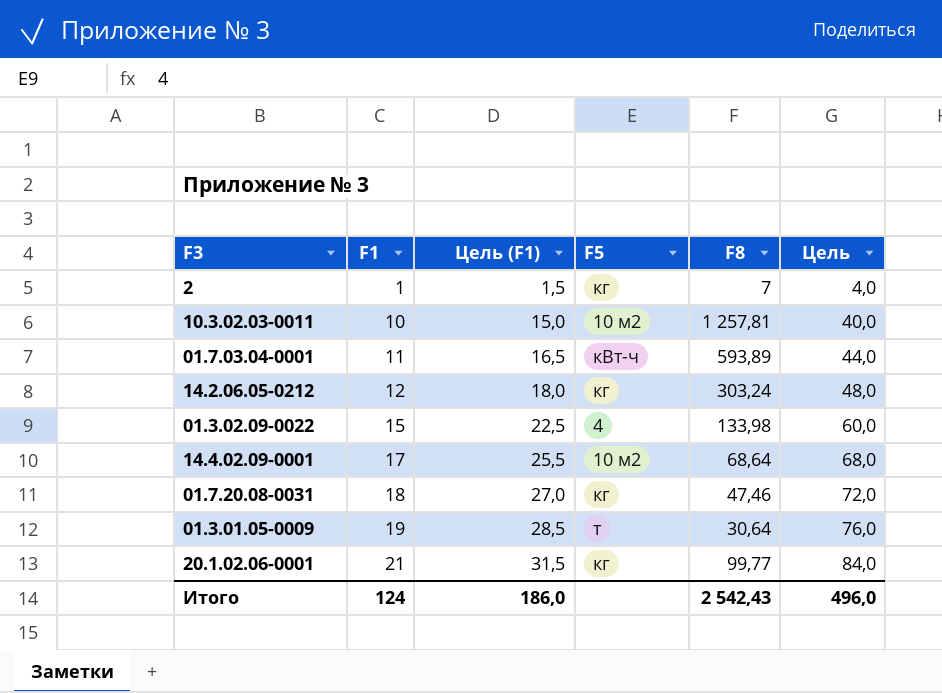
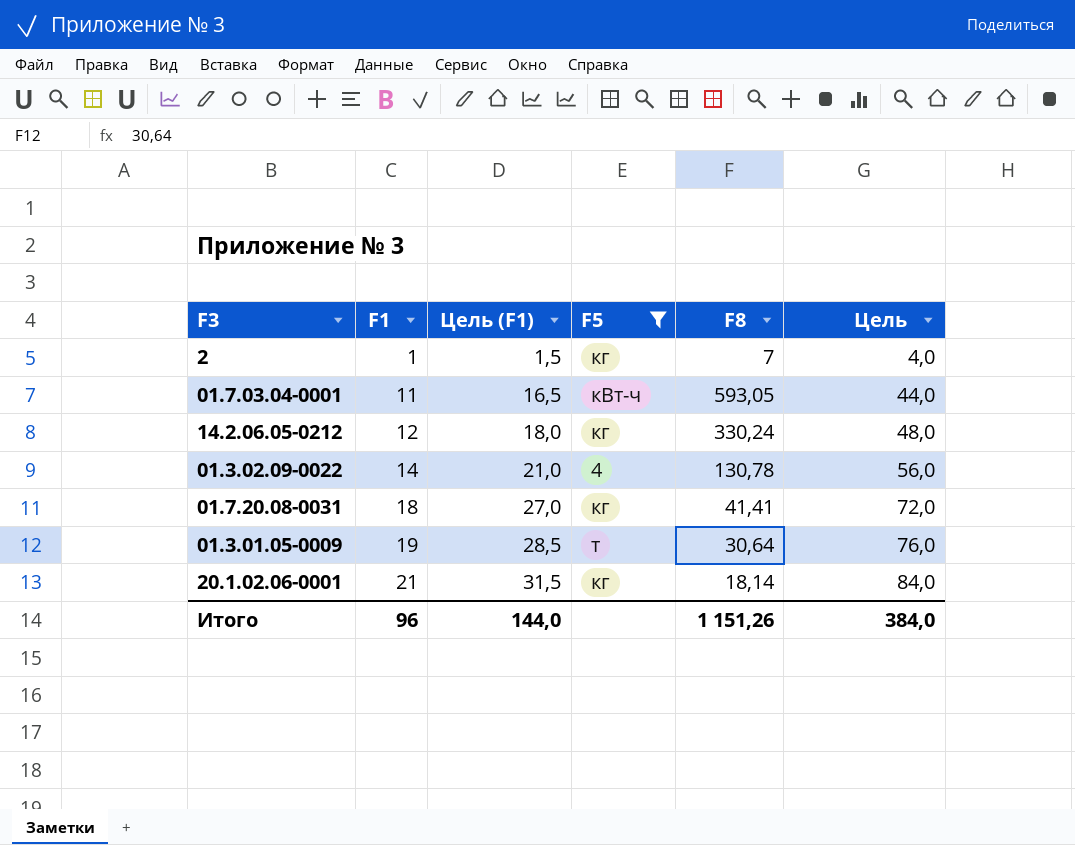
filter: none -> F5 != 10 м2
01.7.03.04-0001 | F8: 593,89 -> 593,05
14.2.06.05-0212 | F8: 303,24 -> 330,24
01.3.02.09-0022 | F1: 15 -> 14
01.3.02.09-0022 | Цель (F1): 22,5 -> 21,0
01.3.02.09-0022 | F8: 133,98 -> 130,78
01.3.02.09-0022 | Цель: 60,0 -> 56,0
01.7.20.08-0031 | F8: 47,46 -> 41,41
20.1.02.06-0001 | F8: 99,77 -> 18,14
Итого | F1: 124 -> 96
Итого | Цель (F1): 186,0 -> 144,0
Итого | F8: 2 542,43 -> 1 151,26
Итого | Цель: 496,0 -> 384,0

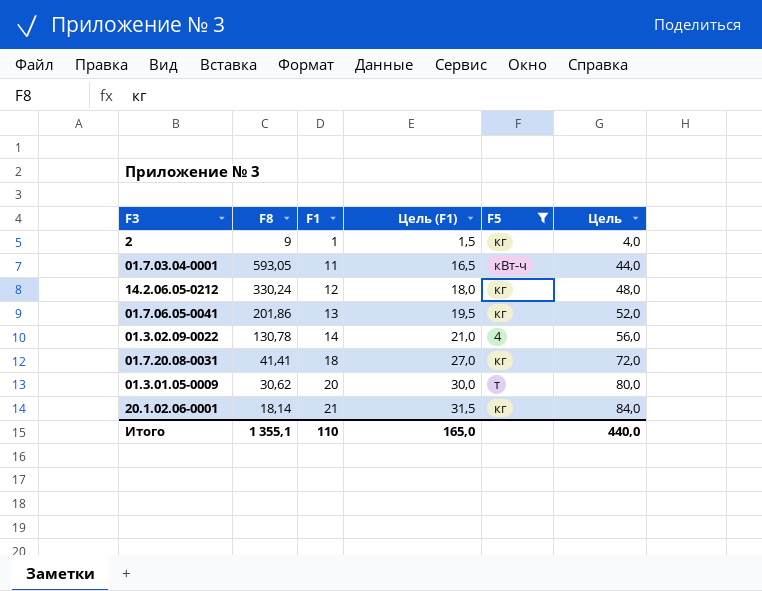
column F8 | position: 5 -> 2
2 | F8: 7 -> 9
row 01.7.06.05-0041: none -> 201,86 | 13 | 19,5 | кг | 52,0
01.3.01.05-0009 | F8: 30,64 -> 30,62
01.3.01.05-0009 | F1: 19 -> 20
01.3.01.05-0009 | Цель (F1): 28,5 -> 30,0
01.3.01.05-0009 | Цель: 76,0 -> 80,0
Итого | F8: 1 151,26 -> 1 355,1
Итого | F1: 96 -> 110
Итого | Цель (F1): 144,0 -> 165,0
Итого | Цель: 384,0 -> 440,0

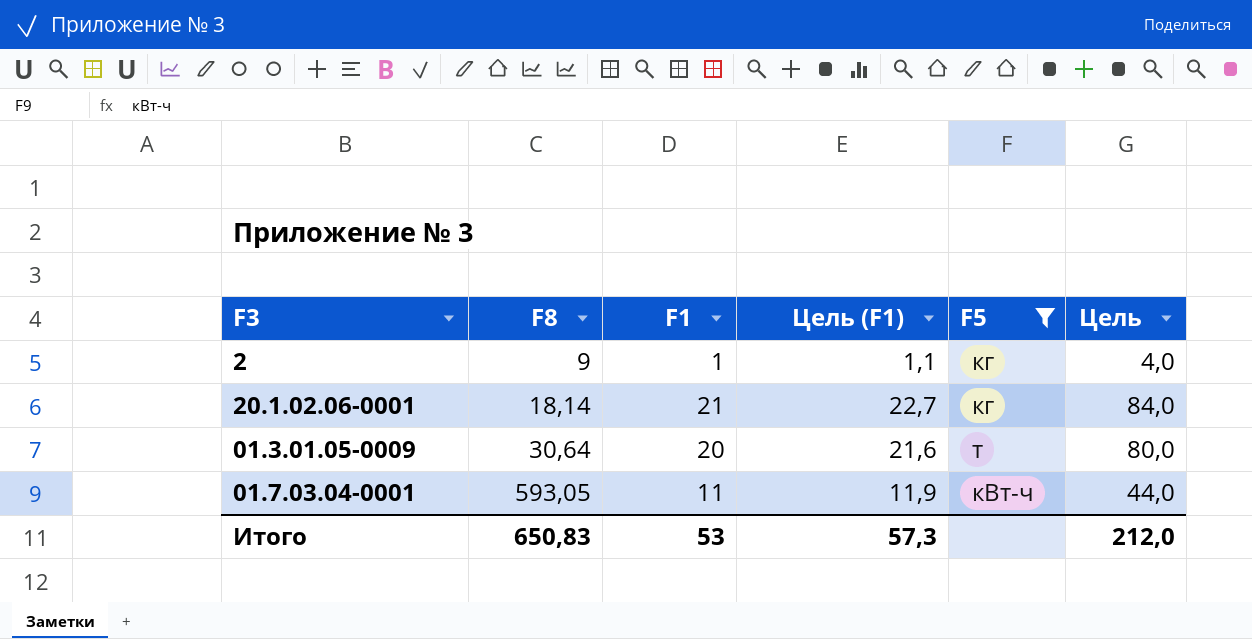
row order: F1 ascending -> F8 ascending
column Цель (F1) | formula: [F1] * 1,5 -> [F1] * 1,08
row 14.2.06.05-0212: 330,24 | 12 | 18,0 | кг | 48,0 -> none
row 01.7.06.05-0041: 201,86 | 13 | 19,5 | кг | 52,0 -> none
row 01.3.02.09-0022: 130,78 | 14 | 21,0 | 4 | 56,0 -> none
row 01.7.20.08-0031: 41,41 | 18 | 27,0 | кг | 72,0 -> none
01.3.01.05-0009 | F8: 30,62 -> 30,64
Итого | F8: 1 355,1 -> 650,83
Итого | F1: 110 -> 53
Итого | Цель (F1): 165,0 -> 57,3
Итого | Цель: 440,0 -> 212,0

